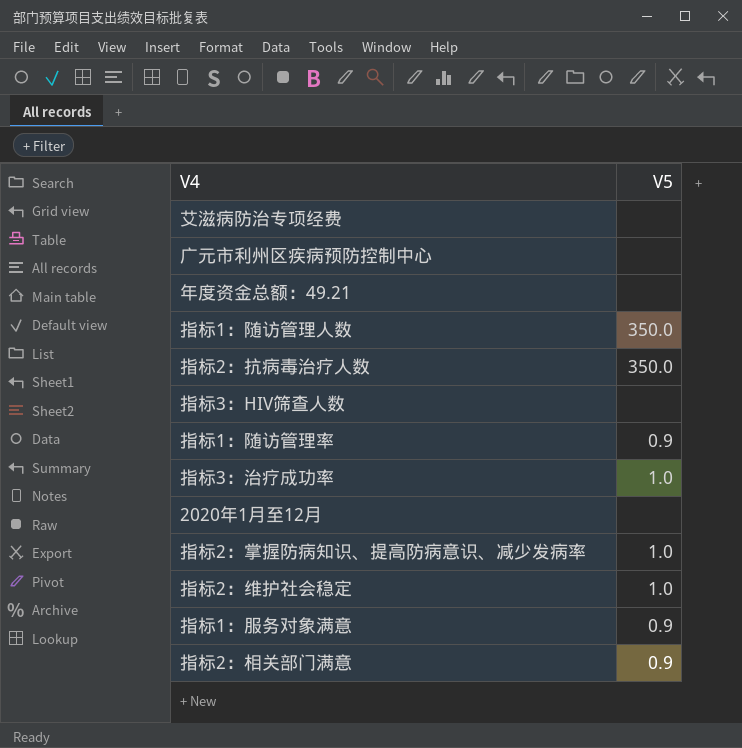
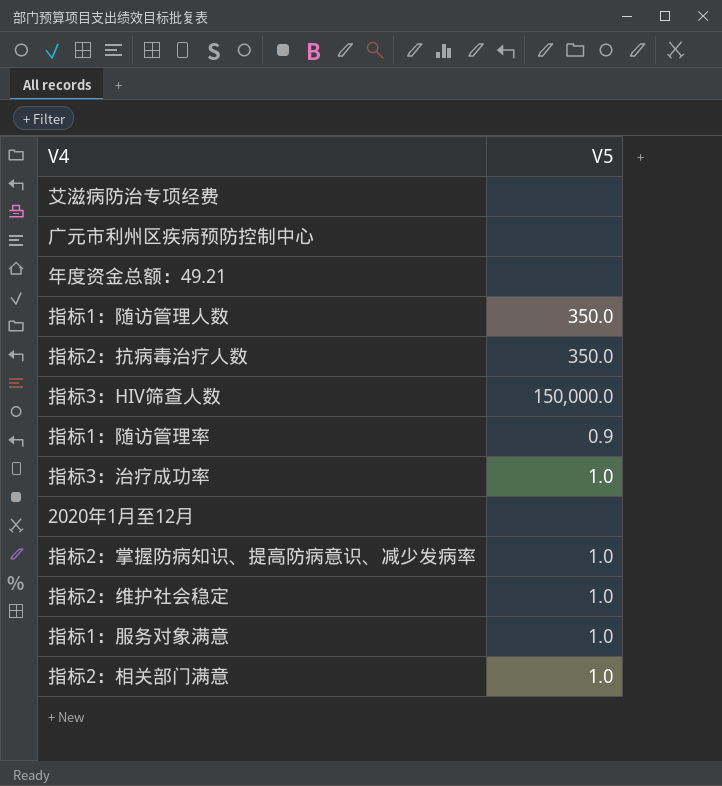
指标3：HIV筛查人数 | V5: none -> 150,000.0
指标1：服务对象满意 | V5: 0.9 -> 1.0
指标2：相关部门满意 | V5: 0.9 -> 1.0

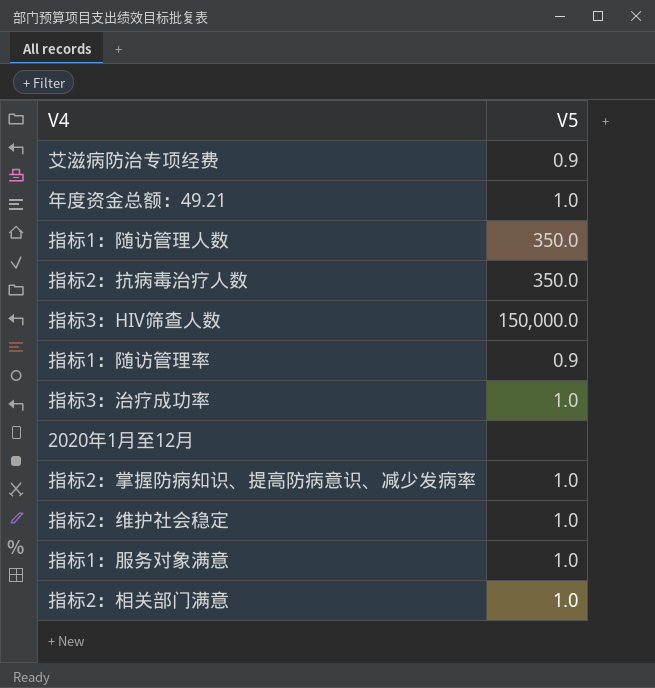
row 广元市利州区疾病预防控制中心: none -> none
艾滋病防治专项经费 | V5: none -> 0.9
年度资金总额：49.21 | V5: none -> 1.0

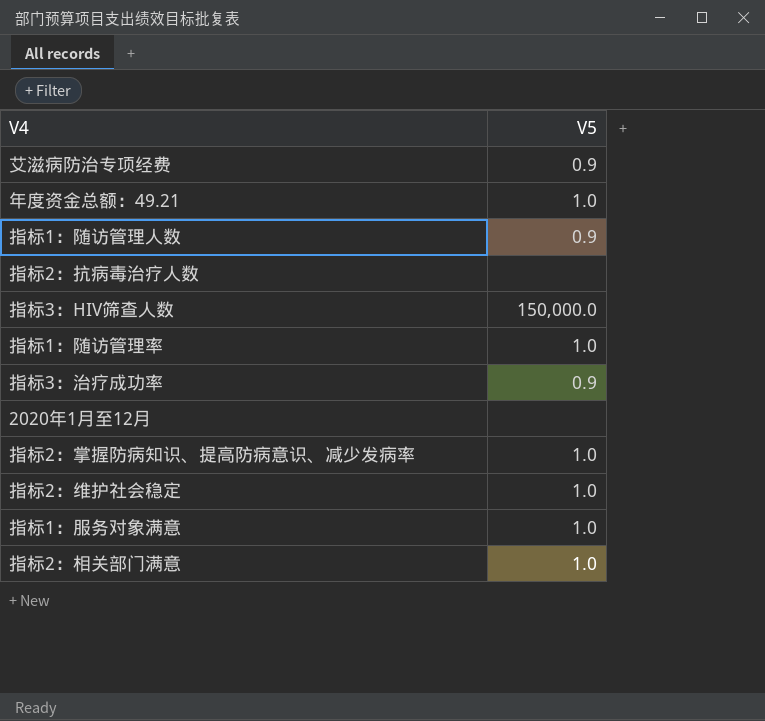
指标1：随访管理人数 | V5: 350.0 -> 0.9
指标2：抗病毒治疗人数 | V5: 350.0 -> none
指标1：随访管理率 | V5: 0.9 -> 1.0
指标3：治疗成功率 | V5: 1.0 -> 0.9

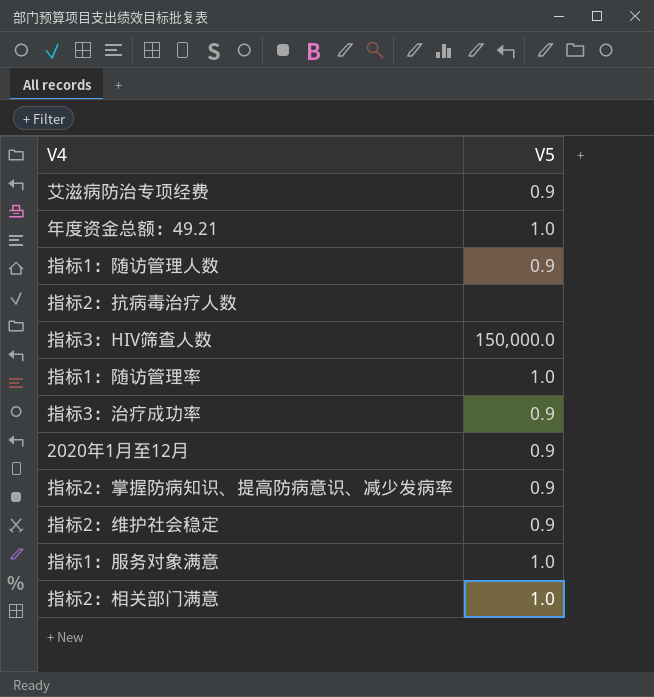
2020年1月至12月 | V5: none -> 0.9
指标2：掌握防病知识、提高防病意识、减少发病率 | V5: 1.0 -> 0.9
指标2：维护社会稳定 | V5: 1.0 -> 0.9

